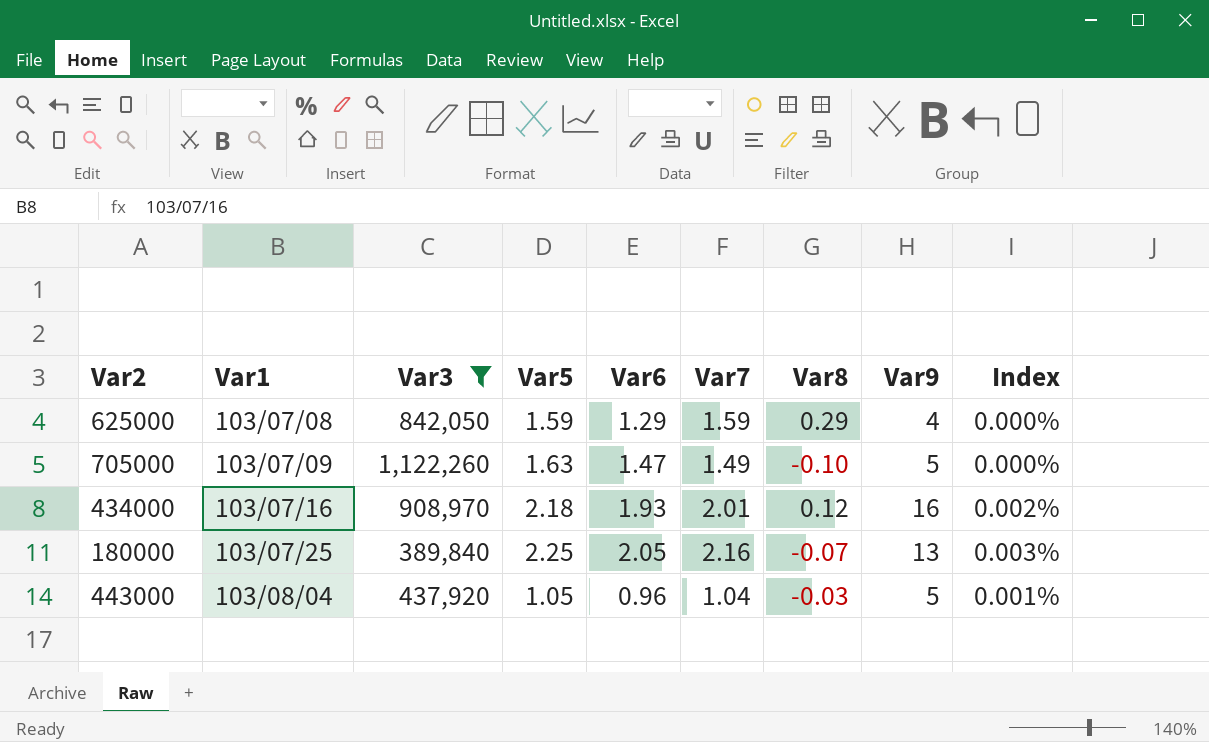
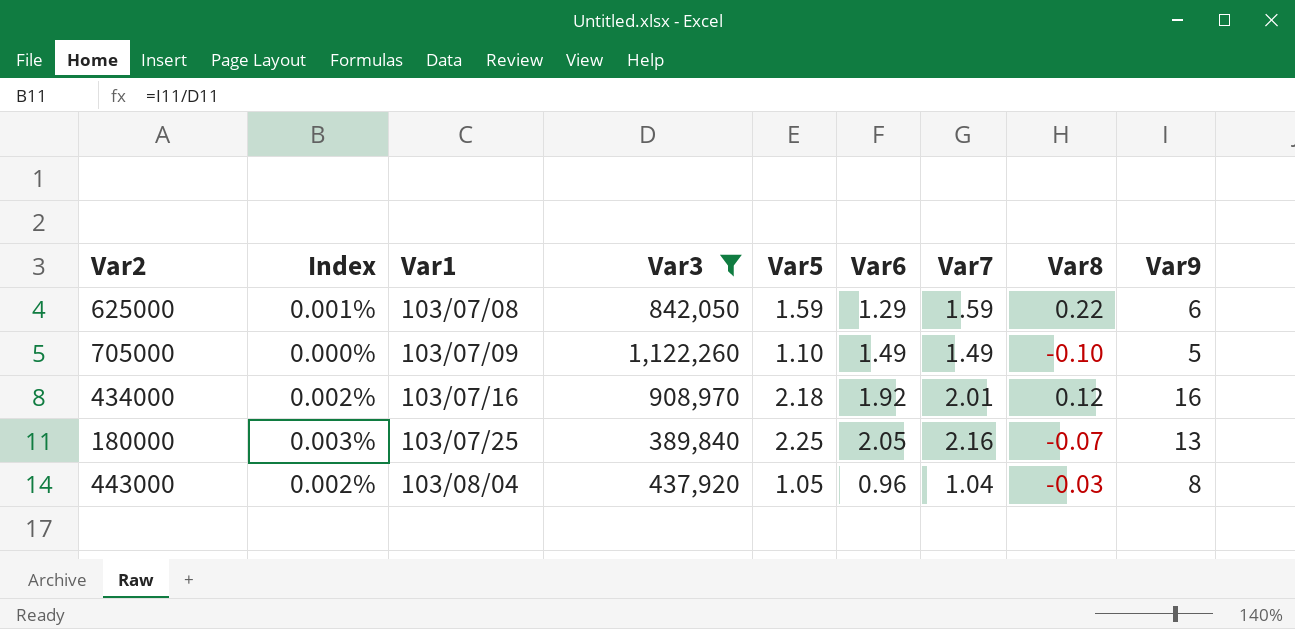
column Index | position: 9 -> 2
625000 | Index: 0.000% -> 0.001%
625000 | Var8: 0.29 -> 0.22
625000 | Var9: 4 -> 6
705000 | Var5: 1.63 -> 1.10
705000 | Var6: 1.47 -> 1.49
434000 | Var6: 1.93 -> 1.92
443000 | Index: 0.001% -> 0.002%
443000 | Var9: 5 -> 8

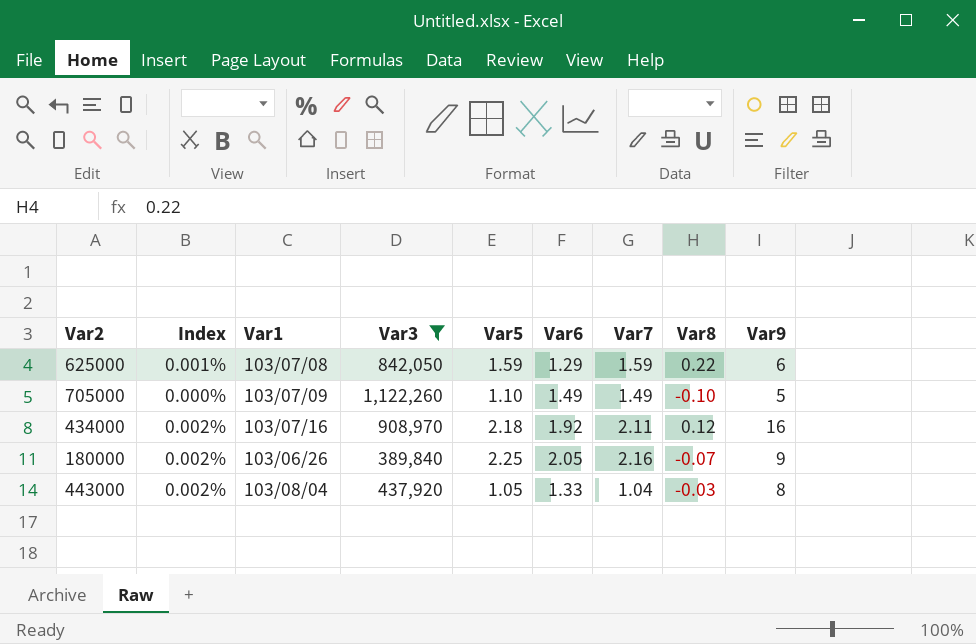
434000 | Var7: 2.01 -> 2.11
180000 | Index: 0.003% -> 0.002%
180000 | Var1: 103/07/25 -> 103/06/26
180000 | Var9: 13 -> 9
443000 | Var6: 0.96 -> 1.33

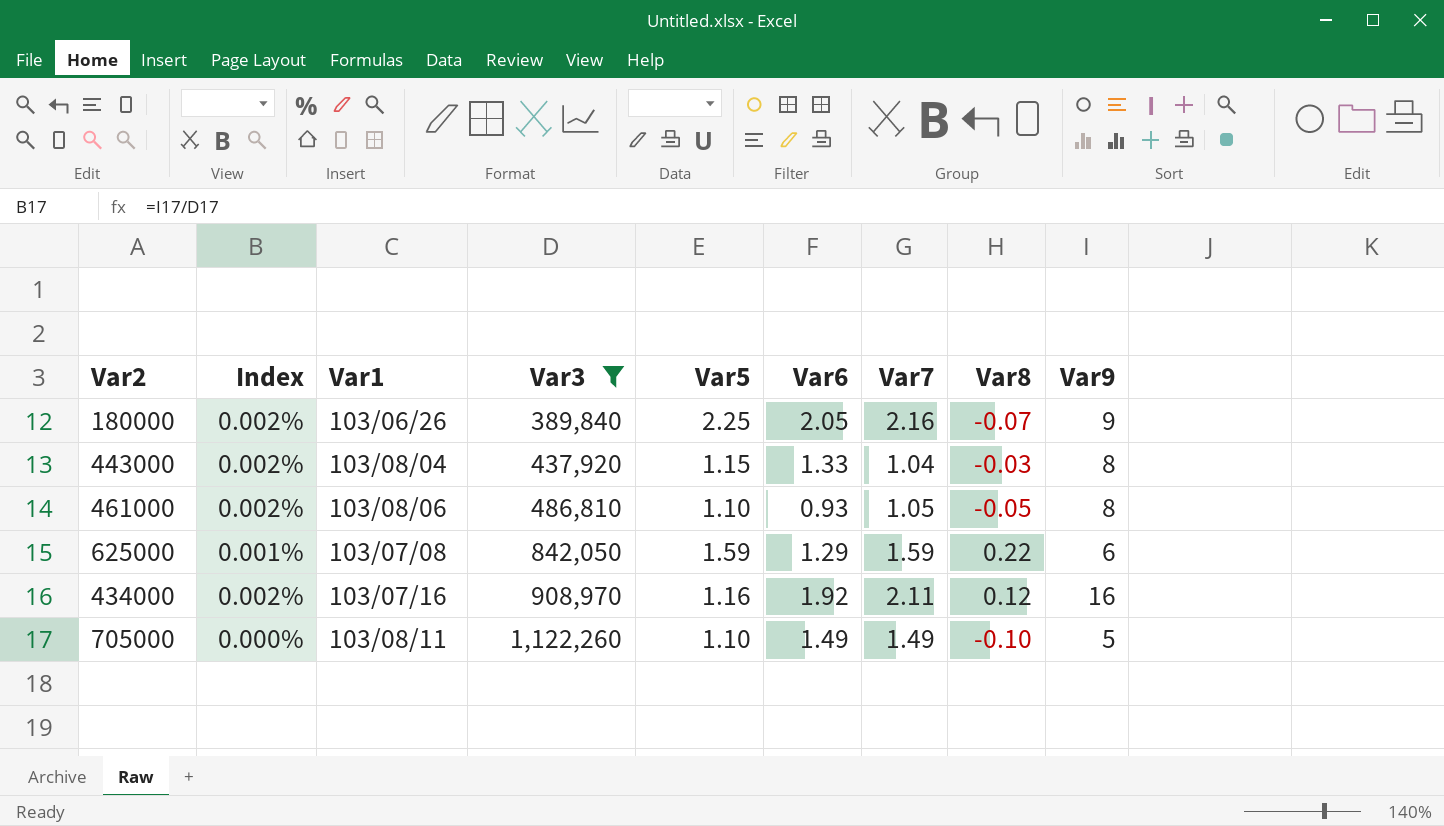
row order: none -> Var3 ascending
443000 | Var5: 1.05 -> 1.15
row 461000: none -> 0.002% | 103/08/06 | 486,810 | 1.10 | 0.93 | 1.05 | -0.05 | 8
434000 | Var5: 2.18 -> 1.16
705000 | Var1: 103/07/09 -> 103/08/11

